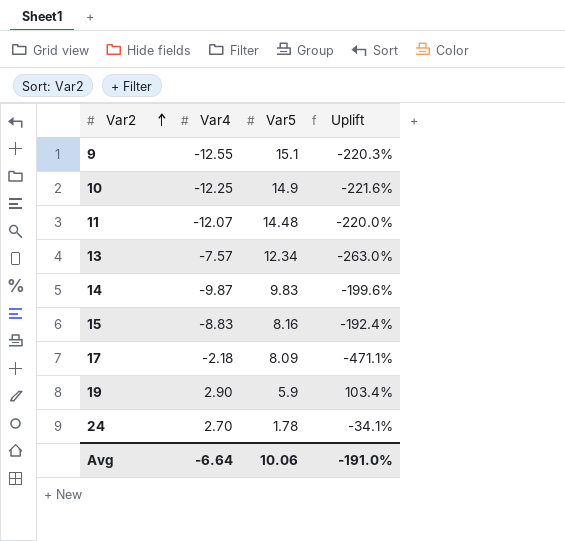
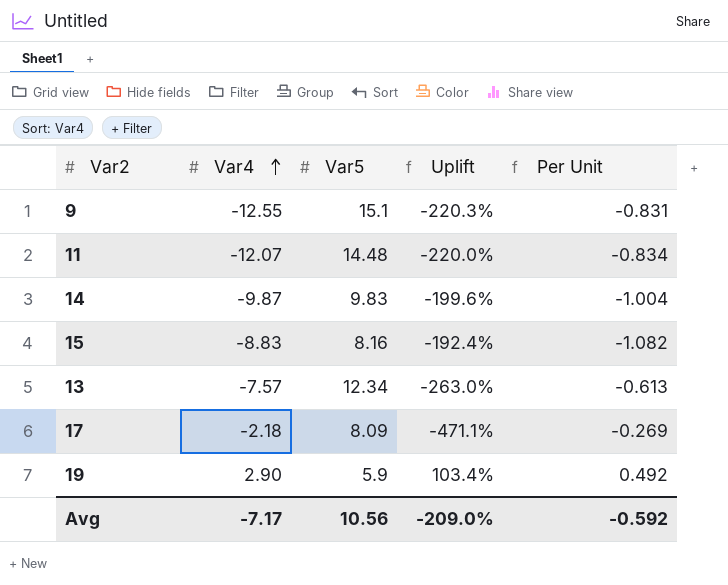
row order: Var2 ascending -> Var4 ascending
column Per Unit | formula: none -> [Var4] / [Var5]
row 10: -12.25 | 14.9 | -221.6% -> none
row 24: 2.70 | 1.78 | -34.1% -> none
Avg | Var4: -6.64 -> -7.17
Avg | Var5: 10.06 -> 10.56
Avg | Uplift: -191.0% -> -209.0%

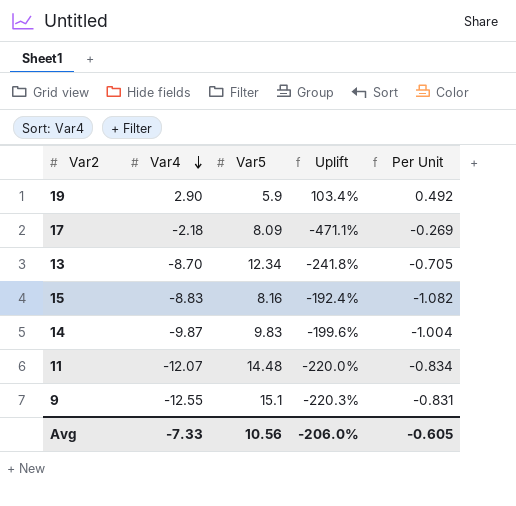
row order: Var4 ascending -> Var4 descending
13 | Var4: -7.57 -> -8.70
13 | Uplift: -263.0% -> -241.8%
13 | Per Unit: -0.613 -> -0.705
Avg | Var4: -7.17 -> -7.33
Avg | Uplift: -209.0% -> -206.0%
Avg | Per Unit: -0.592 -> -0.605

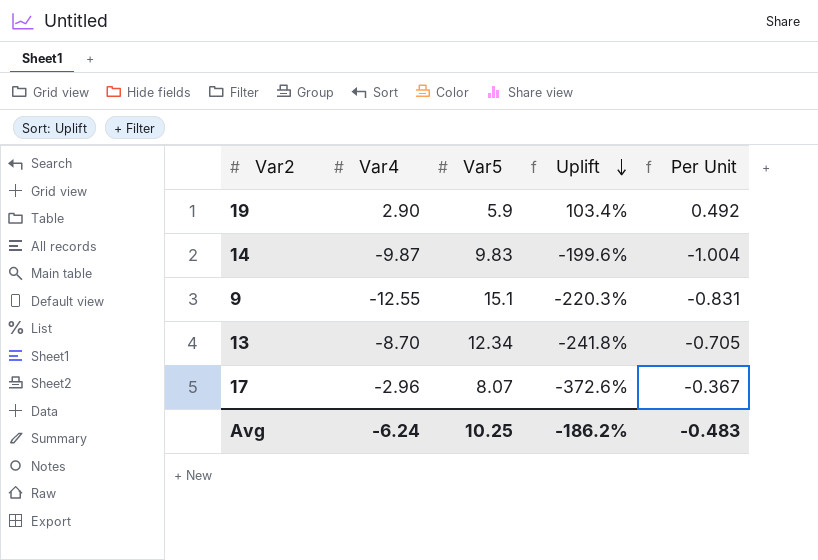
row order: Var4 descending -> Uplift descending
row 15: -8.83 | 8.16 | -192.4% | -1.082 -> none
row 11: -12.07 | 14.48 | -220.0% | -0.834 -> none
17 | Var4: -2.18 -> -2.96
17 | Var5: 8.09 -> 8.07
17 | Uplift: -471.1% -> -372.6%
17 | Per Unit: -0.269 -> -0.367
Avg | Var4: -7.33 -> -6.24
Avg | Var5: 10.56 -> 10.25
Avg | Uplift: -206.0% -> -186.2%
Avg | Per Unit: -0.605 -> -0.483

